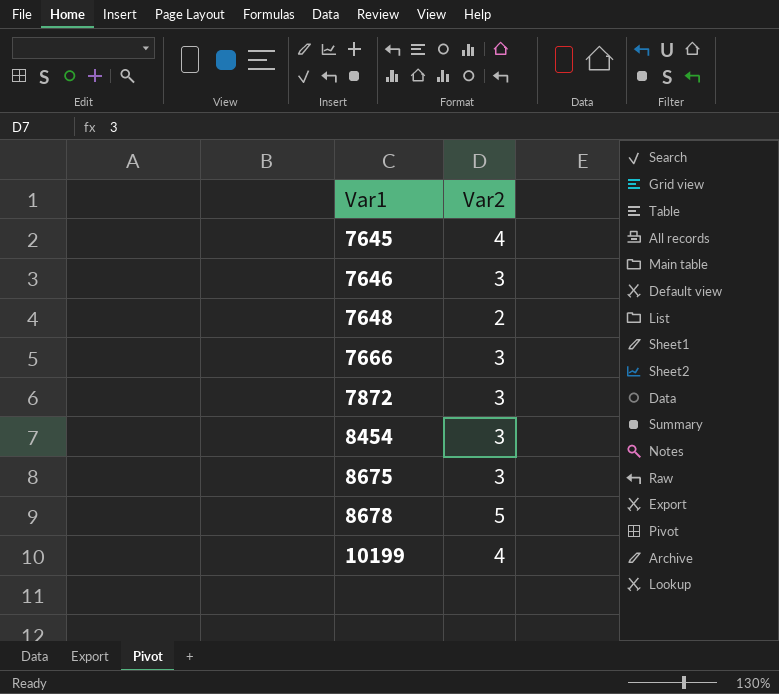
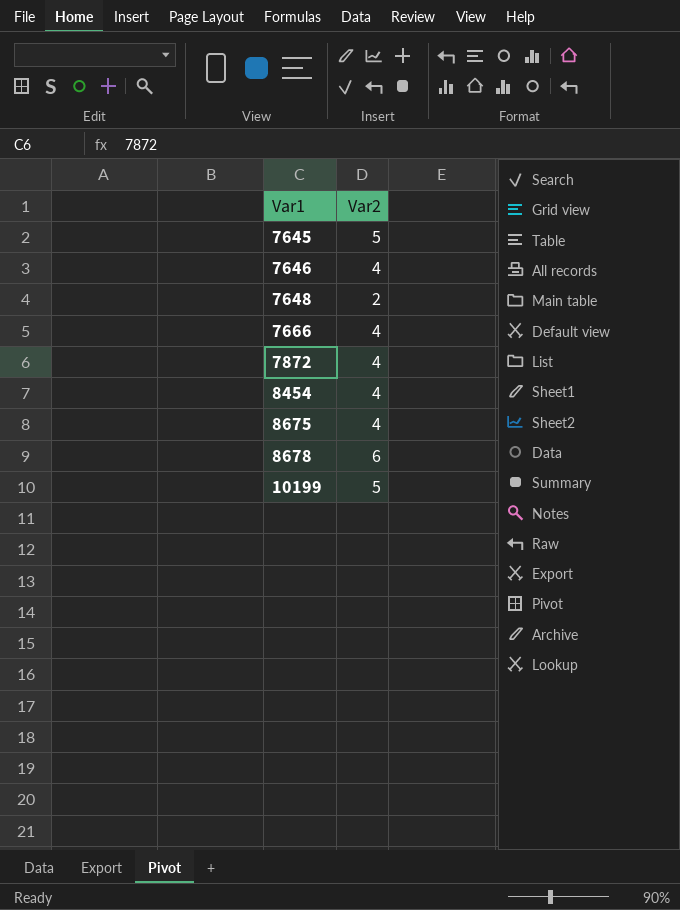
7645 | Var2: 4 -> 5
7646 | Var2: 3 -> 4
7666 | Var2: 3 -> 4
7872 | Var2: 3 -> 4
8454 | Var2: 3 -> 4
8675 | Var2: 3 -> 4
8678 | Var2: 5 -> 6
10199 | Var2: 4 -> 5

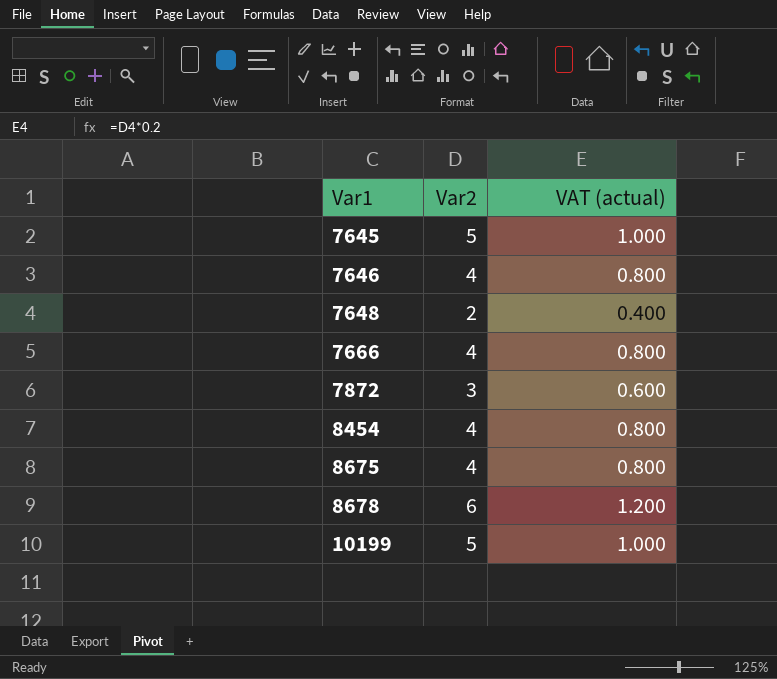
column VAT (actual) | formula: none -> [Var2] * 0.2
7872 | Var2: 4 -> 3

